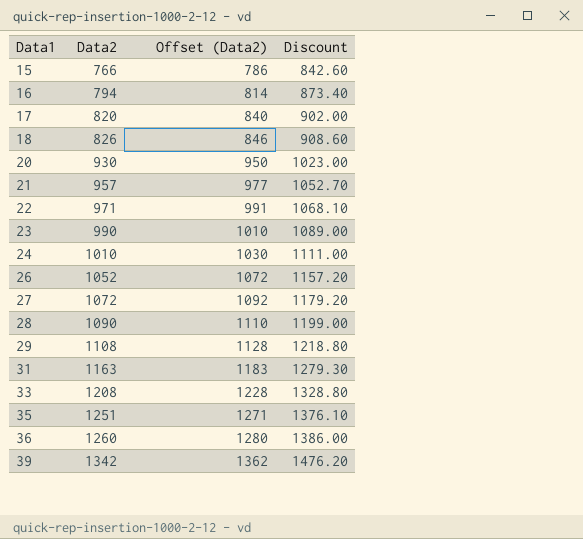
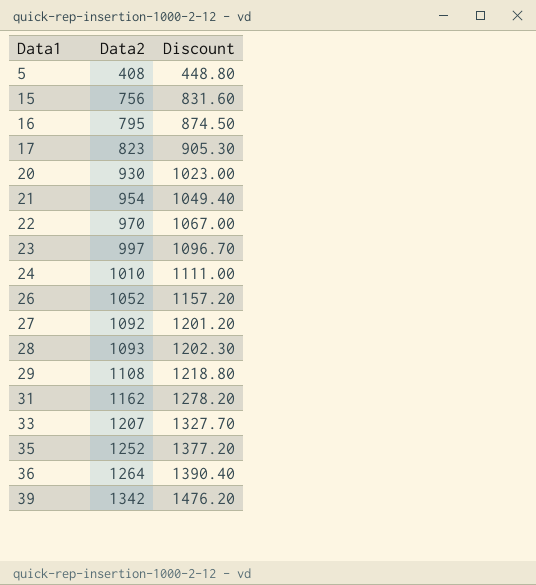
column Offset (Data2) | formula: [Data2] + 20 -> none
row 18: 826 | 846 | 908.60 -> none
row 5: none -> 408 | 448.80
15 | Data2: 766 -> 756
15 | Discount: 842.60 -> 831.60
16 | Data2: 794 -> 795
16 | Discount: 873.40 -> 874.50
17 | Data2: 820 -> 823
17 | Discount: 902.00 -> 905.30
21 | Data2: 957 -> 954
21 | Discount: 1052.70 -> 1049.40
22 | Data2: 971 -> 970
22 | Discount: 1068.10 -> 1067.00
23 | Data2: 990 -> 997
23 | Discount: 1089.00 -> 1096.70
27 | Data2: 1072 -> 1092
27 | Discount: 1179.20 -> 1201.20
28 | Data2: 1090 -> 1093
28 | Discount: 1199.00 -> 1202.30
31 | Data2: 1163 -> 1162
31 | Discount: 1279.30 -> 1278.20
33 | Data2: 1208 -> 1207
33 | Discount: 1328.80 -> 1327.70
35 | Data2: 1251 -> 1252
35 | Discount: 1376.10 -> 1377.20
36 | Data2: 1260 -> 1264
36 | Discount: 1386.00 -> 1390.40

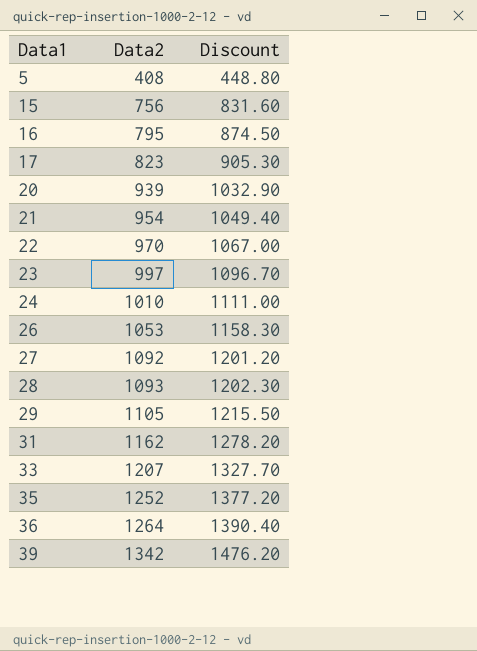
20 | Data2: 930 -> 939
20 | Discount: 1023.00 -> 1032.90
26 | Data2: 1052 -> 1053
26 | Discount: 1157.20 -> 1158.30
29 | Data2: 1108 -> 1105
29 | Discount: 1218.80 -> 1215.50

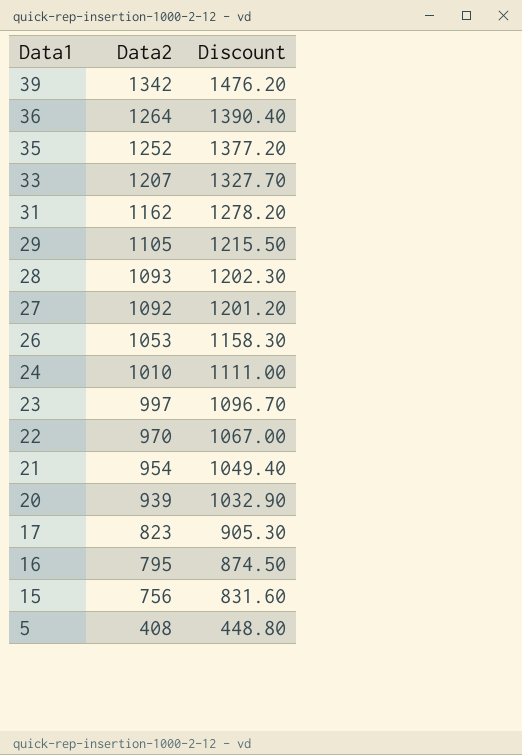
row order: Data1 ascending -> Data1 descending

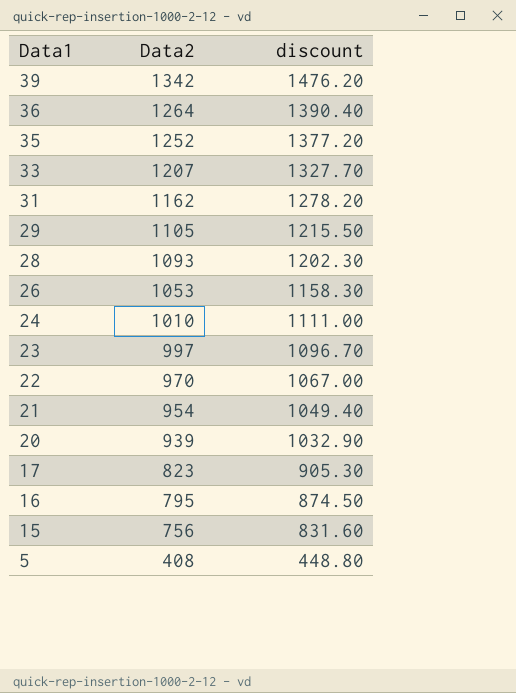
column name: Discount -> discount
row 27: 1092 | 1201.20 -> none

